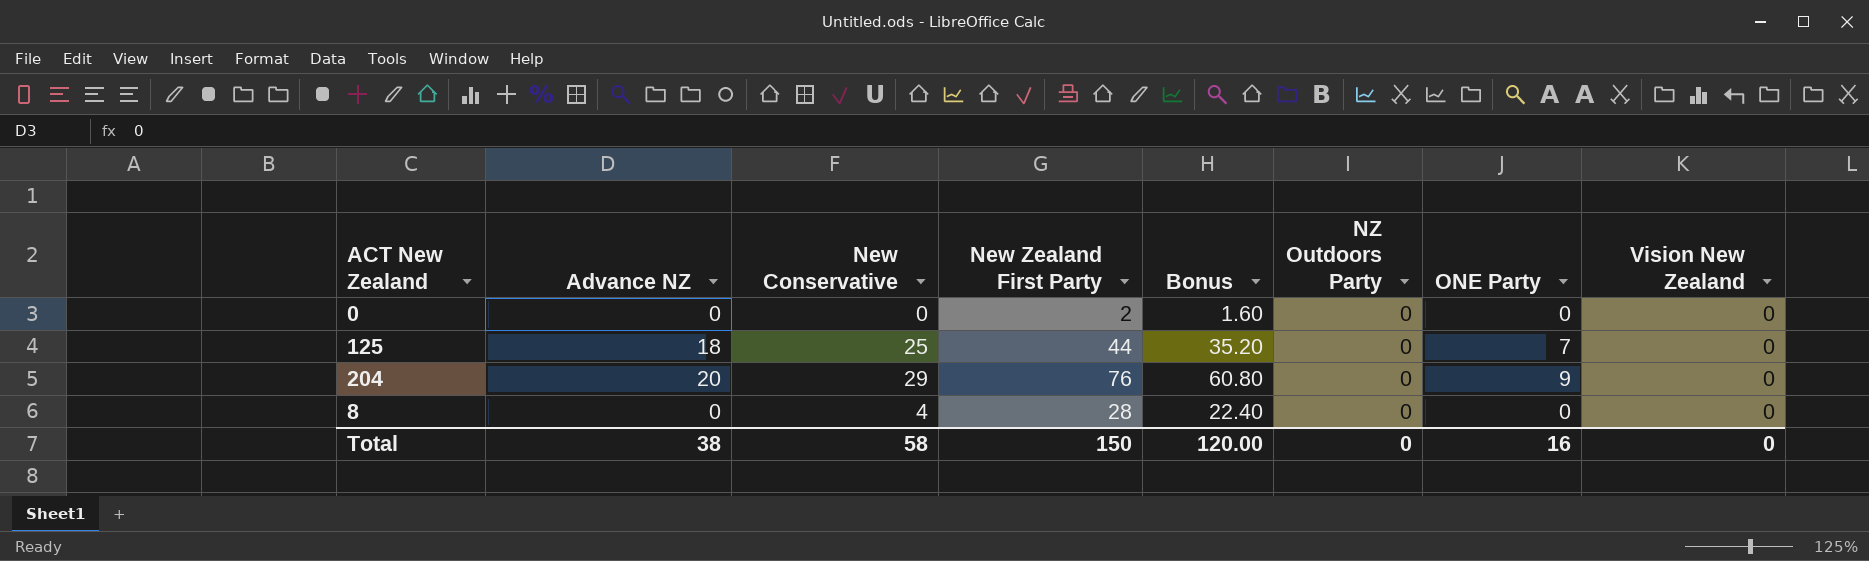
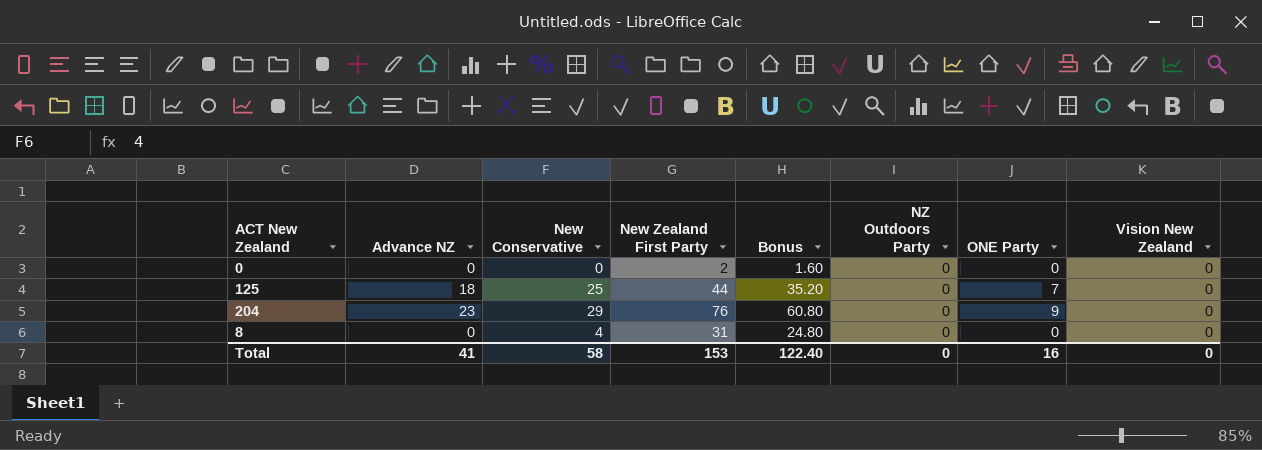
204 | Advance NZ: 20 -> 23
8 | New Zealand First Party: 28 -> 31
8 | Bonus: 22.40 -> 24.80
Total | Advance NZ: 38 -> 41
Total | New Zealand First Party: 150 -> 153
Total | Bonus: 120.00 -> 122.40

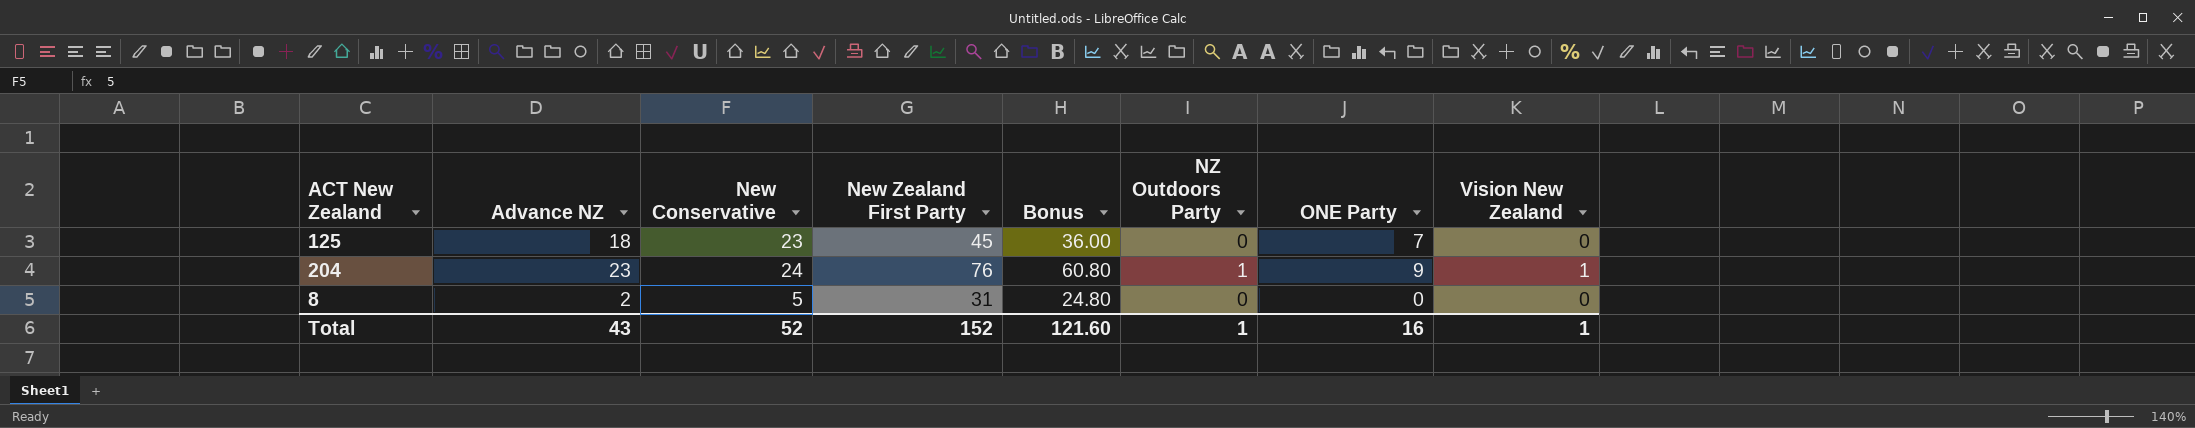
row 0: 0 | 0 | 2 | 1.60 | 0 | 0 | 0 -> none
125 | New Conservative: 25 -> 23
125 | New Zealand First Party: 44 -> 45
125 | Bonus: 35.20 -> 36.00
204 | New Conservative: 29 -> 24
204 | NZ Outdoors Party: 0 -> 1
204 | Vision New Zealand: 0 -> 1
8 | Advance NZ: 0 -> 2
8 | New Conservative: 4 -> 5
Total | Advance NZ: 41 -> 43
Total | New Conservative: 58 -> 52
Total | New Zealand First Party: 153 -> 152
Total | Bonus: 122.40 -> 121.60
Total | NZ Outdoors Party: 0 -> 1
Total | Vision New Zealand: 0 -> 1

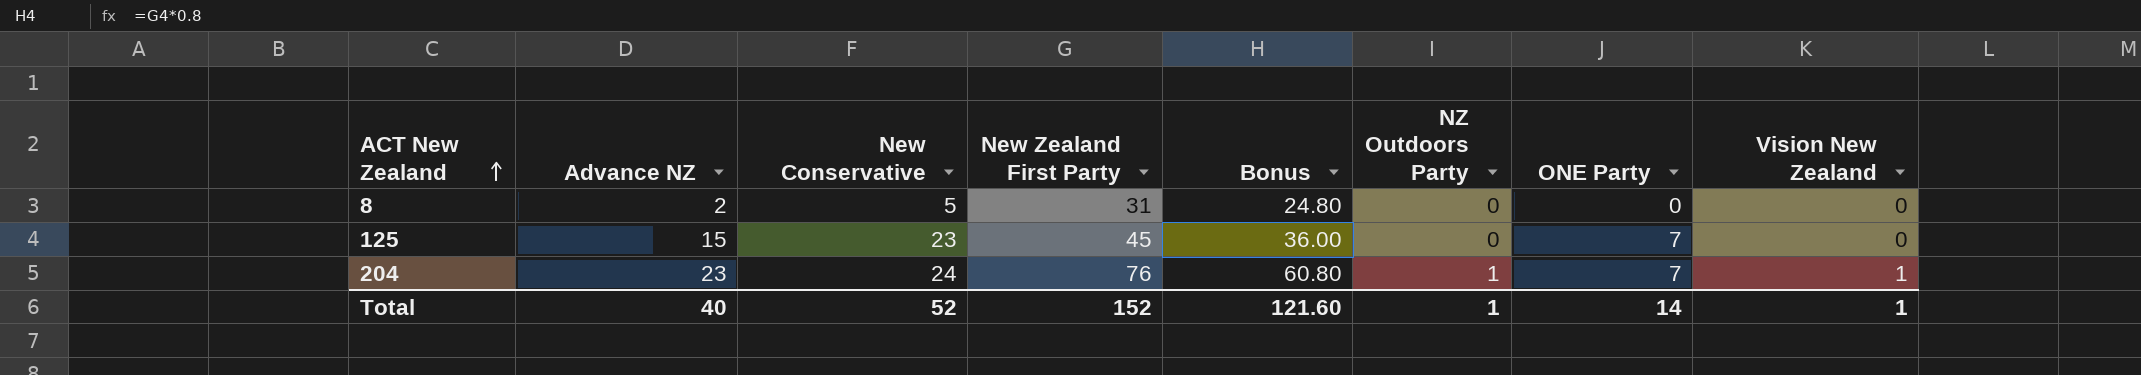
row order: none -> ACT New Zealand ascending
125 | Advance NZ: 18 -> 15
204 | ONE Party: 9 -> 7
Total | Advance NZ: 43 -> 40
Total | ONE Party: 16 -> 14

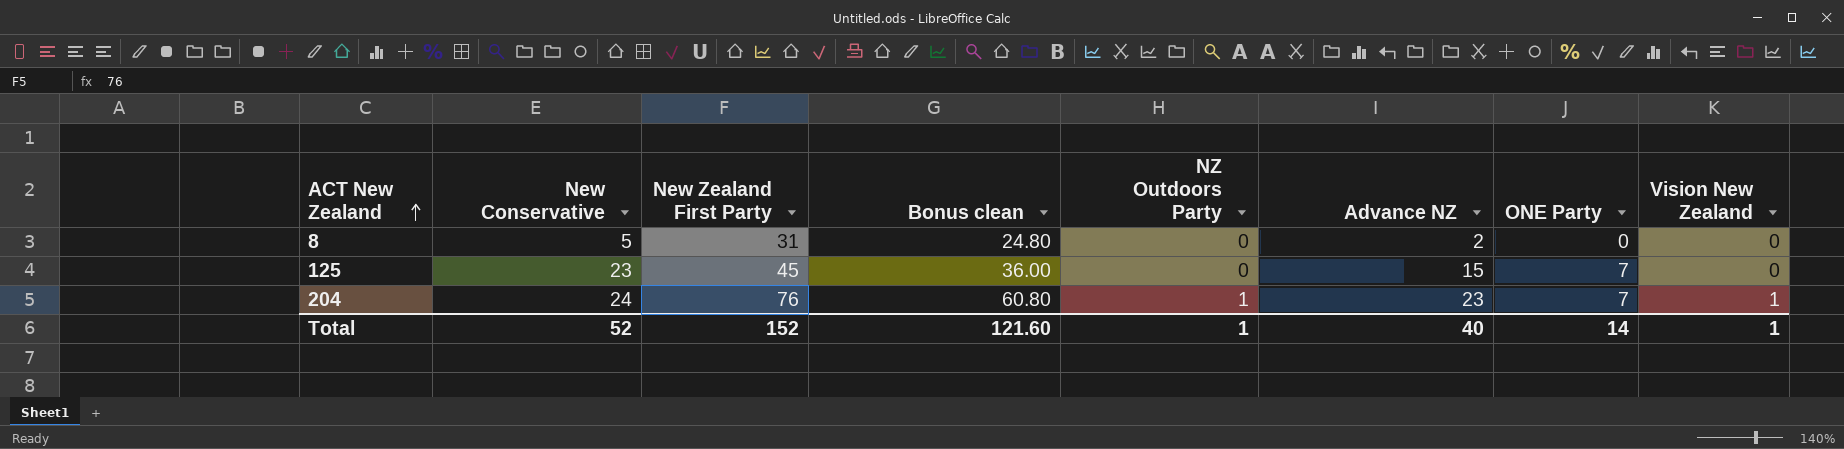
column name: Bonus -> Bonus clean
column Advance NZ | position: 2 -> 6

